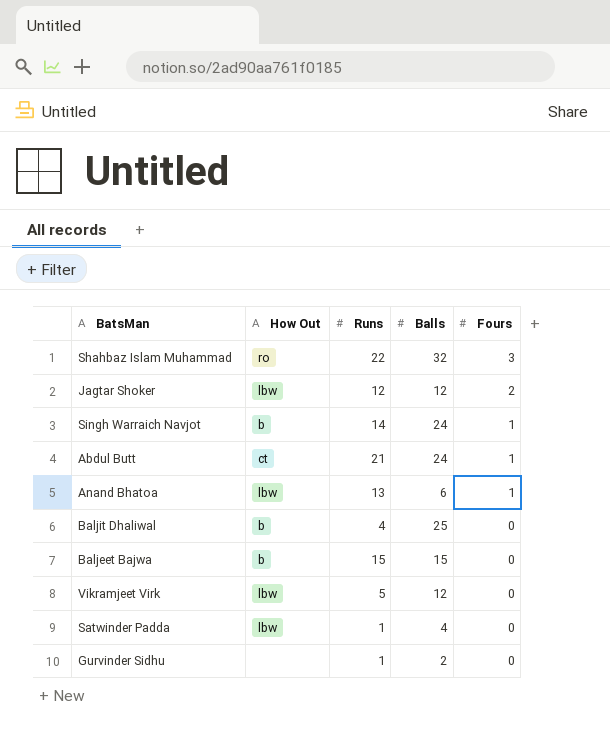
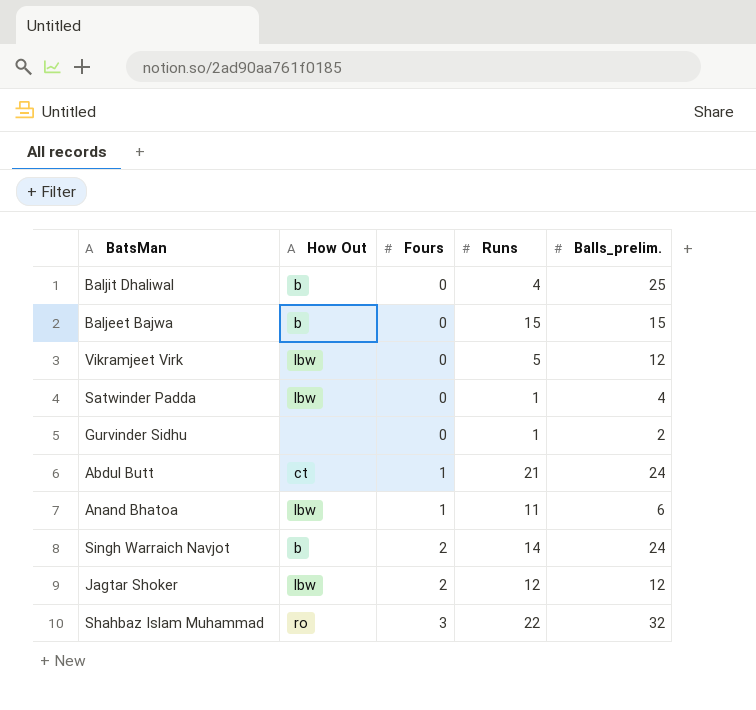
row order: Fours descending -> Fours ascending
column Fours | position: 5 -> 3
column name: Balls -> Balls_prelim.
Anand Bhatoa | Runs: 13 -> 11
Singh Warraich Navjot | Fours: 1 -> 2

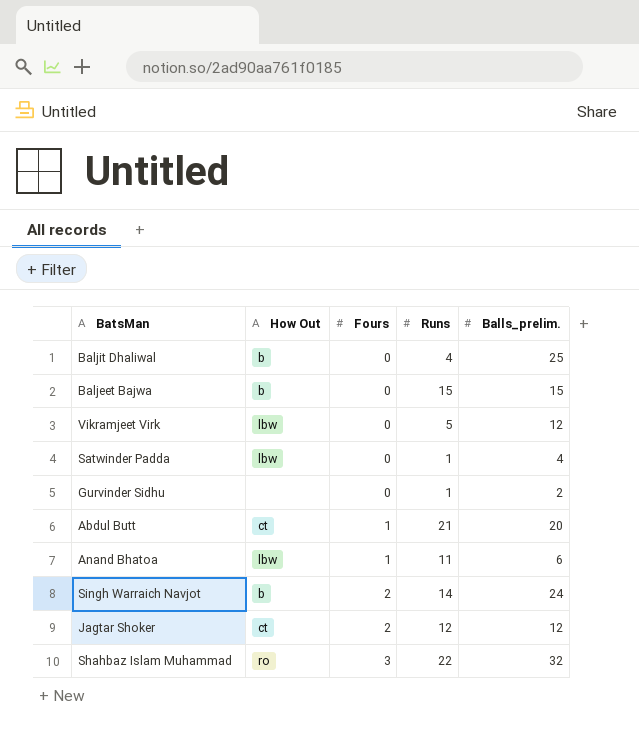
Abdul Butt | Balls_prelim.: 24 -> 20
Jagtar Shoker | How Out: lbw -> ct

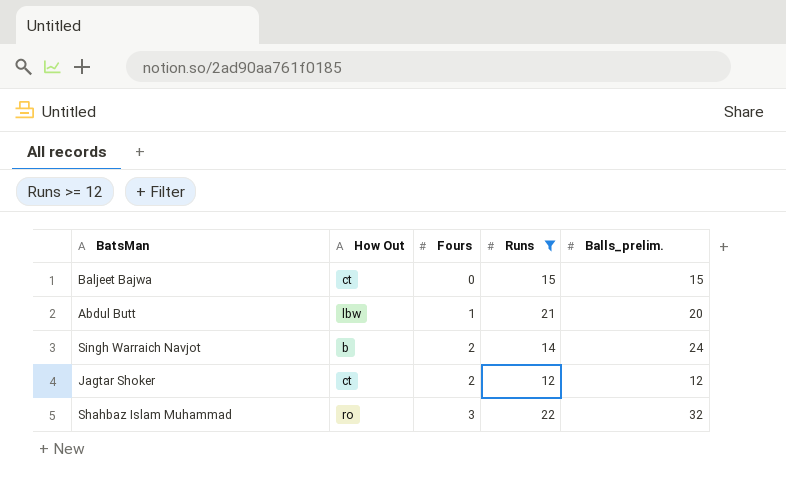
filter: none -> Runs >= 12
Baljeet Bajwa | How Out: b -> ct
Abdul Butt | How Out: ct -> lbw

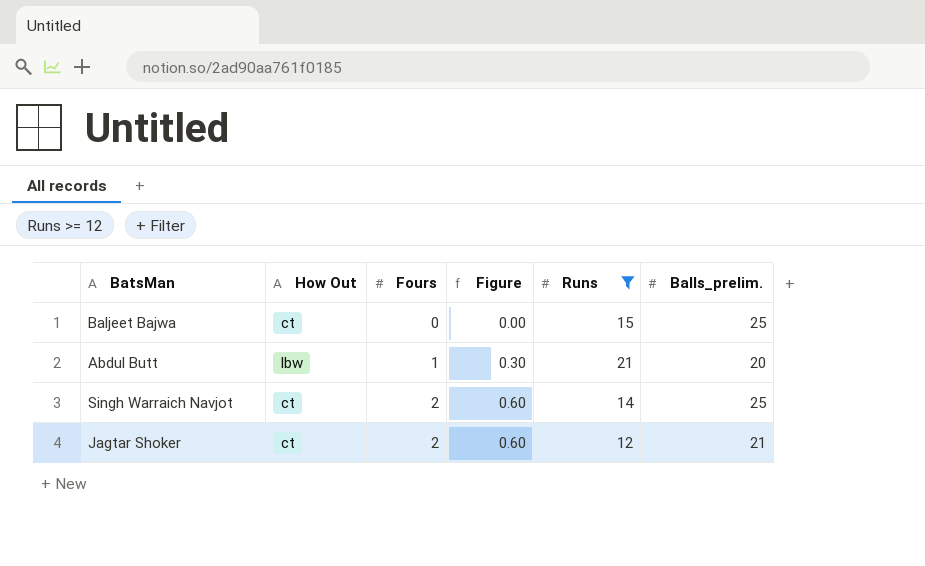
column Figure | formula: none -> [Fours] * 0.3
row Shahbaz Islam Muhammad: ro | 3 | 22 | 32 -> none
Baljeet Bajwa | Balls_prelim.: 15 -> 25
Singh Warraich Navjot | How Out: b -> ct
Singh Warraich Navjot | Balls_prelim.: 24 -> 25
Jagtar Shoker | Balls_prelim.: 12 -> 21

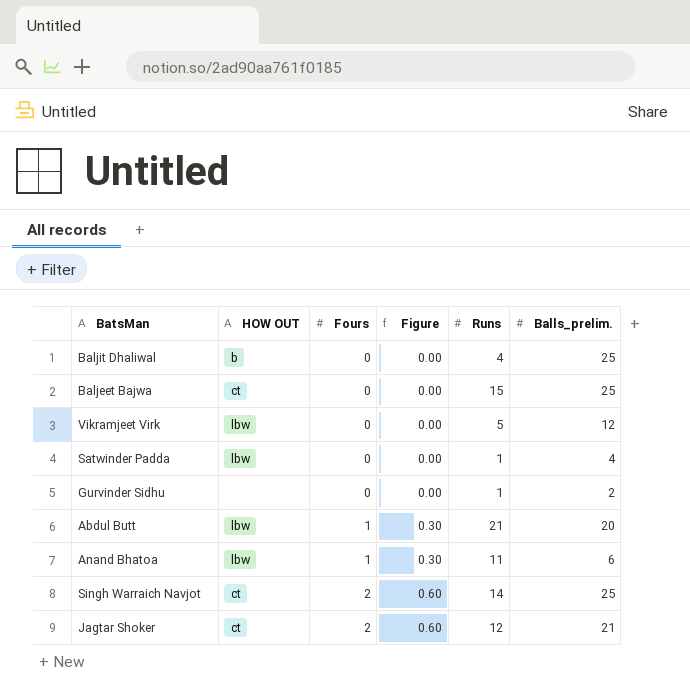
filter: Runs >= 12 -> none
column name: How Out -> HOW OUT

